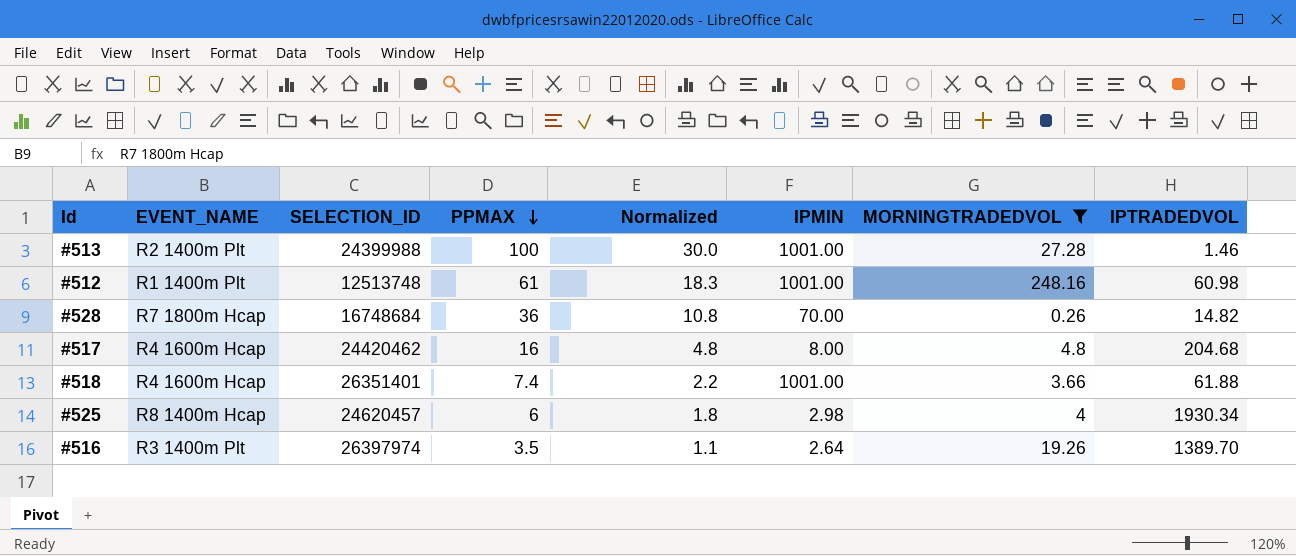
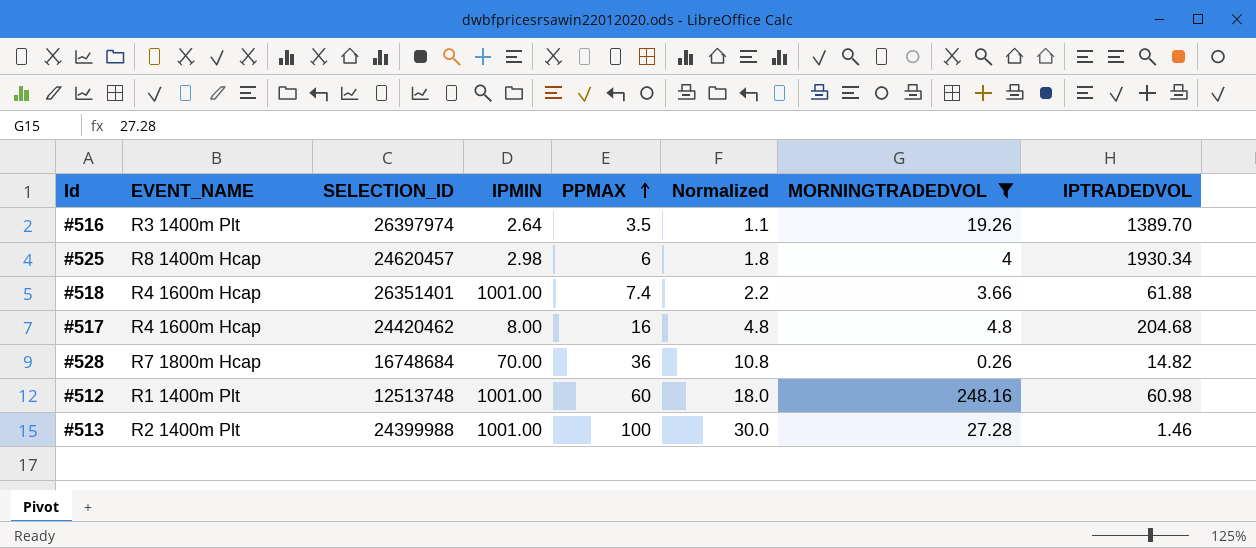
row order: PPMAX descending -> PPMAX ascending
column IPMIN | position: 6 -> 4
#512 | PPMAX: 61 -> 60
#512 | Normalized: 18.3 -> 18.0

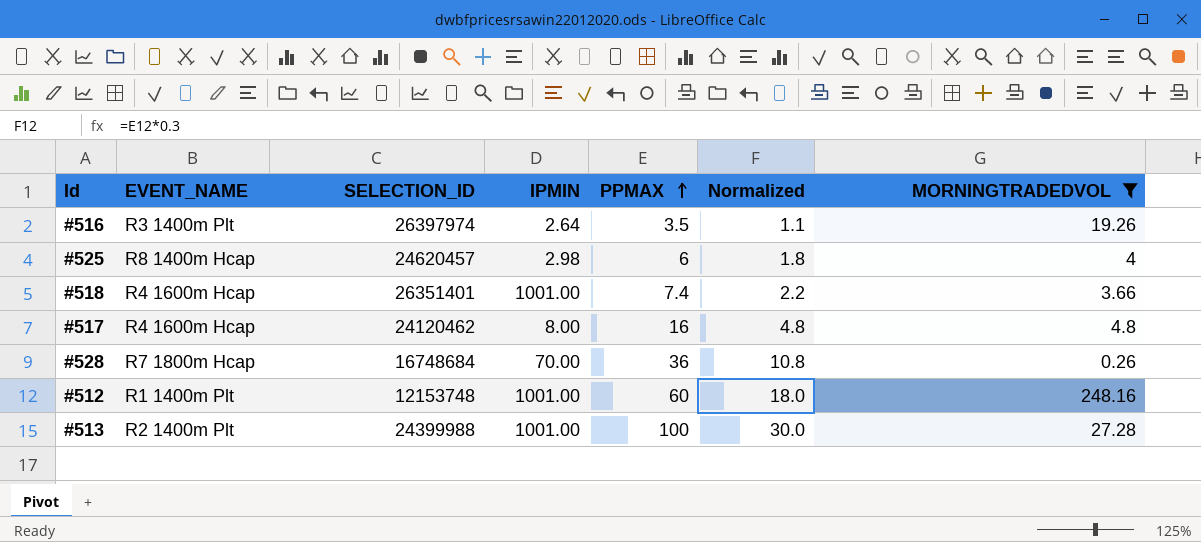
column IPTRADEDVOL | position: 8 -> none
#517 | SELECTION_ID: 24420462 -> 24120462
#512 | SELECTION_ID: 12513748 -> 12153748

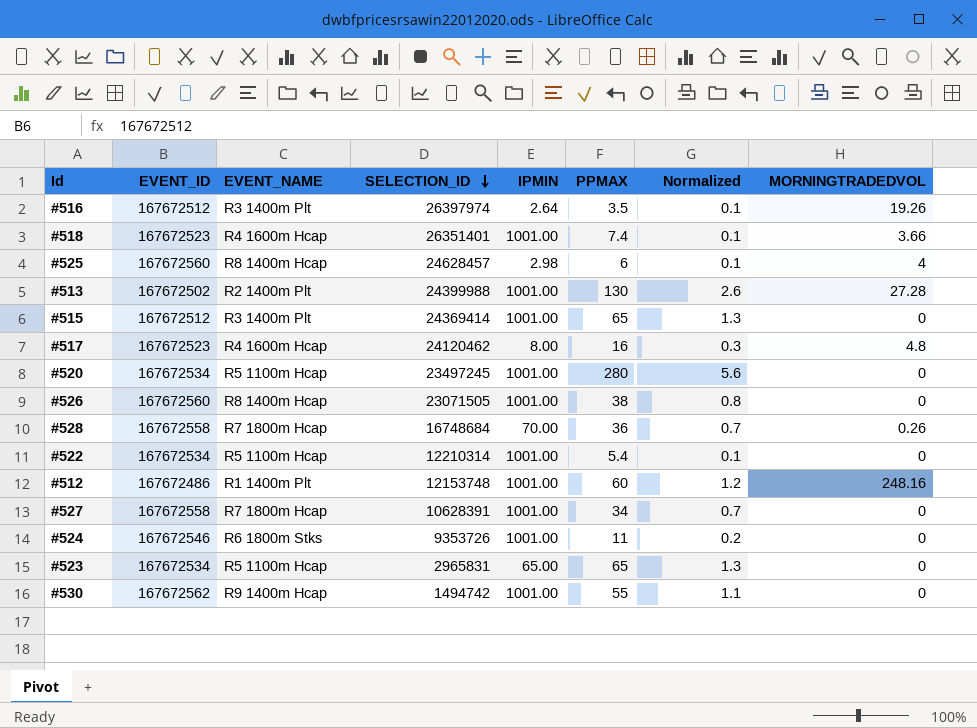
filter: MORNINGTRADEDVOL != 0 -> none
row order: PPMAX ascending -> SELECTION_ID descending
column EVENT_ID | position: none -> 2
column Normalized | formula: [PPMAX] * 0.3 -> [PPMAX] * 0.02
#525 | SELECTION_ID: 24620457 -> 24628457
#513 | PPMAX: 100 -> 130

